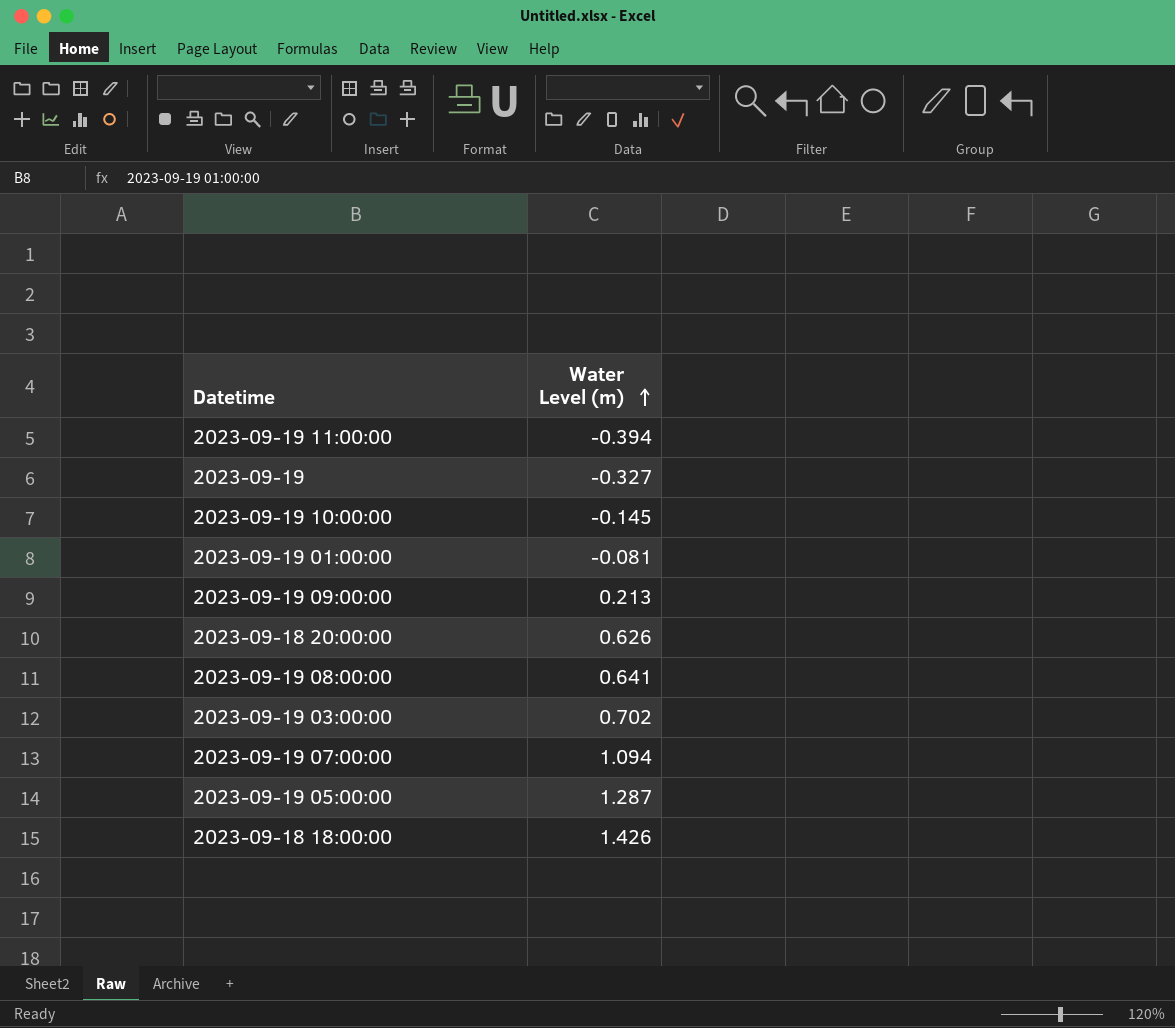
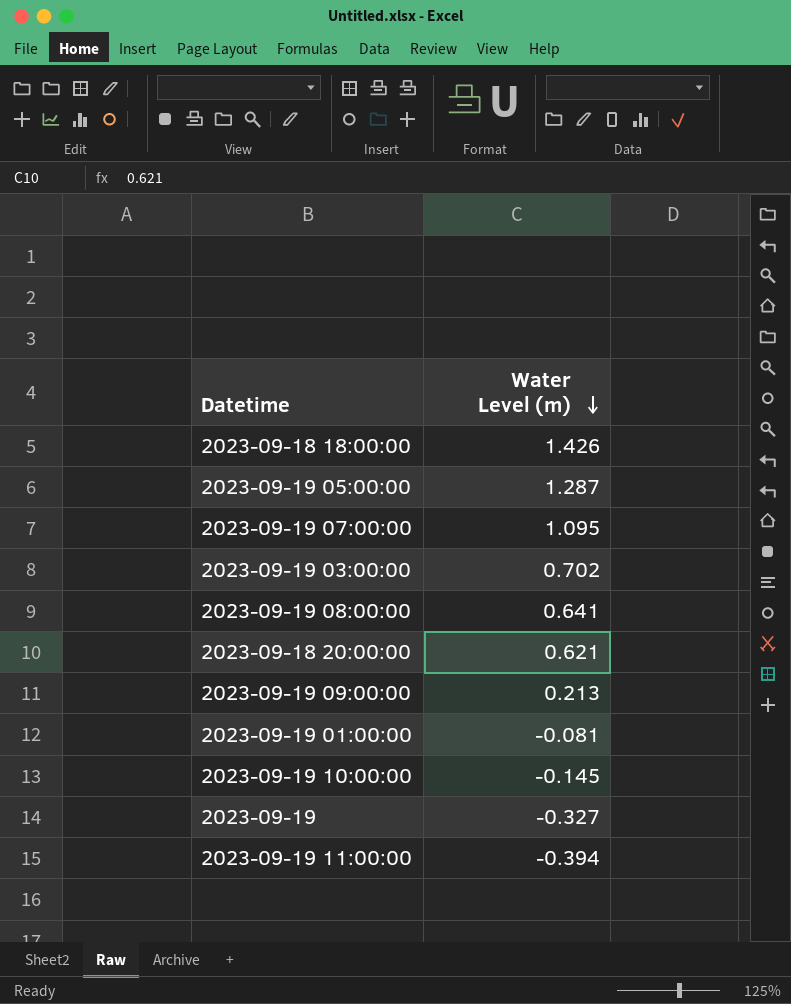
row order: Water Level (m) ascending -> Water Level (m) descending
2023-09-19 07:00:00 | Water Level (m): 1.094 -> 1.095
2023-09-18 20:00:00 | Water Level (m): 0.626 -> 0.621

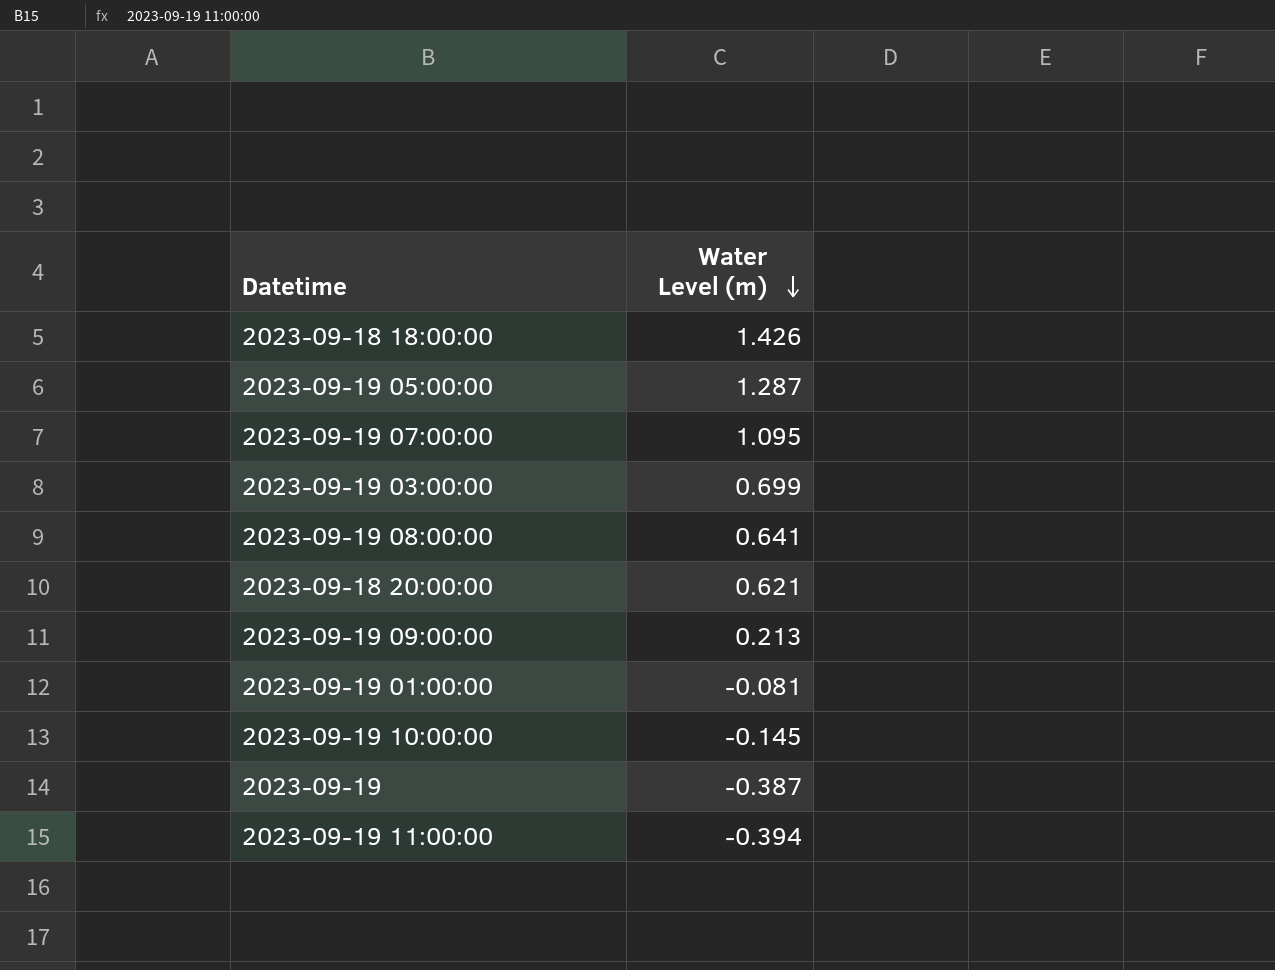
2023-09-19 03:00:00 | Water Level (m): 0.702 -> 0.699
2023-09-19 | Water Level (m): -0.327 -> -0.387

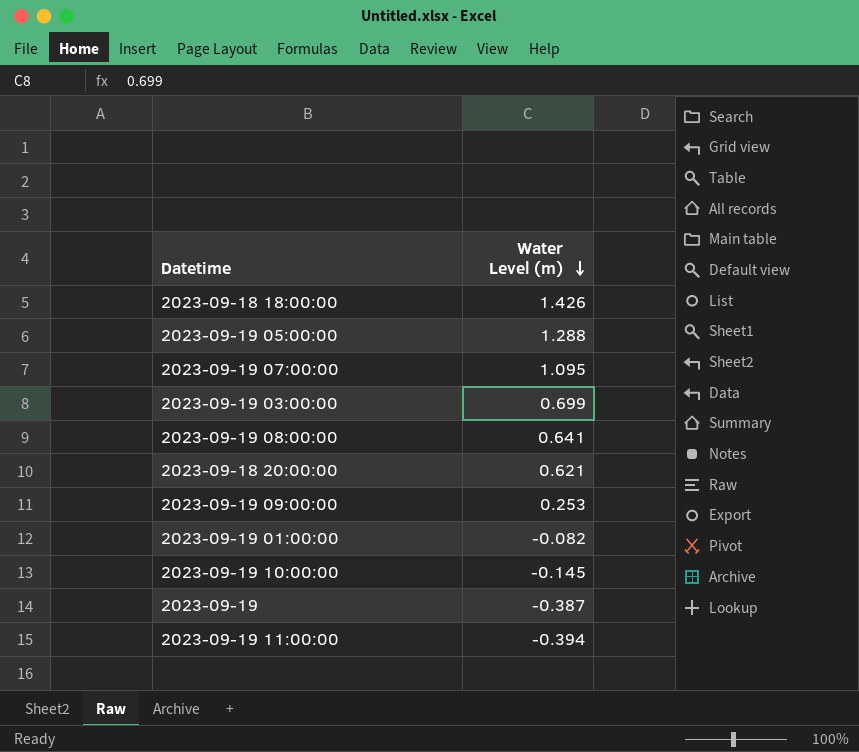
2023-09-19 05:00:00 | Water Level (m): 1.287 -> 1.288
2023-09-19 09:00:00 | Water Level (m): 0.213 -> 0.253
2023-09-19 01:00:00 | Water Level (m): -0.081 -> -0.082

